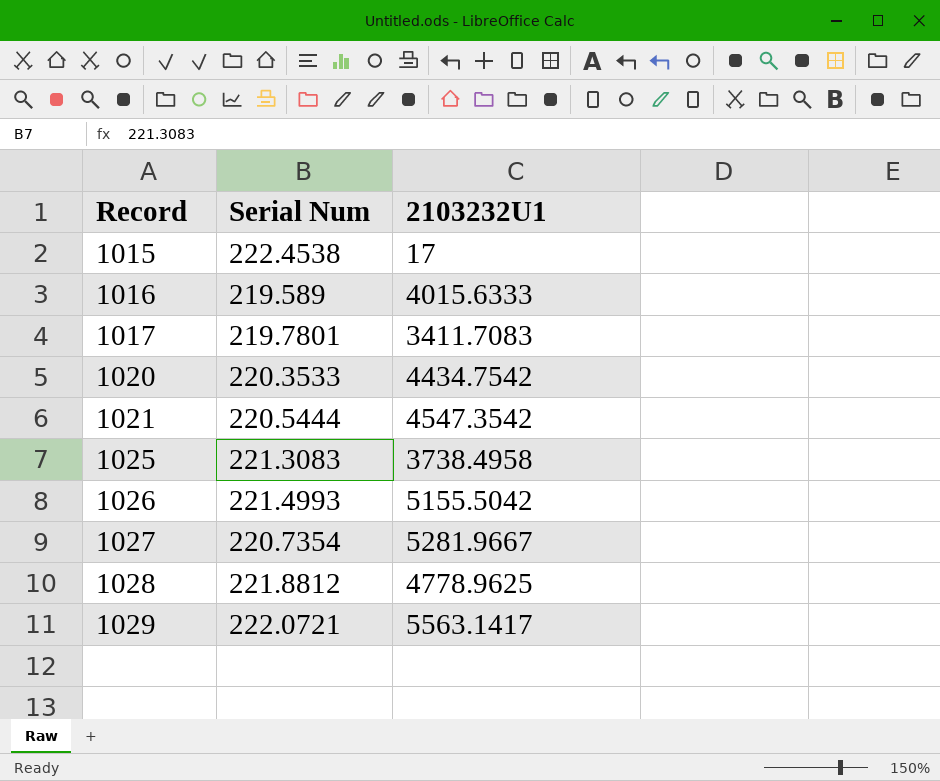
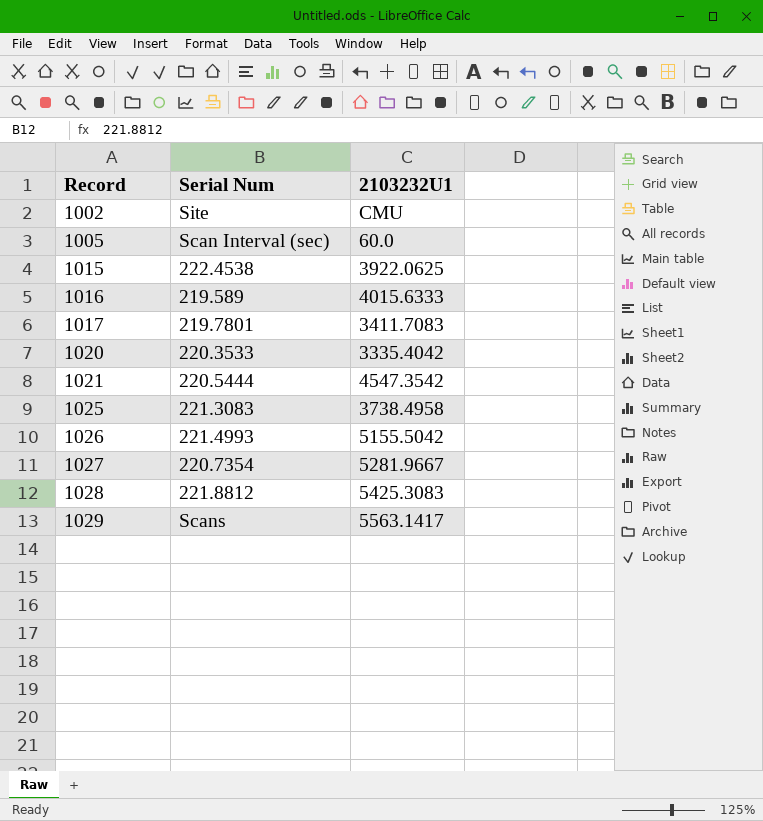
row 1002: none -> Site | CMU
row 1005: none -> Scan Interval (sec) | 60.0
1015 | 2103232U1: 17 -> 3922.0625
1020 | 2103232U1: 4434.7542 -> 3335.4042
1028 | 2103232U1: 4778.9625 -> 5425.3083
1029 | Serial Num: 222.0721 -> Scans

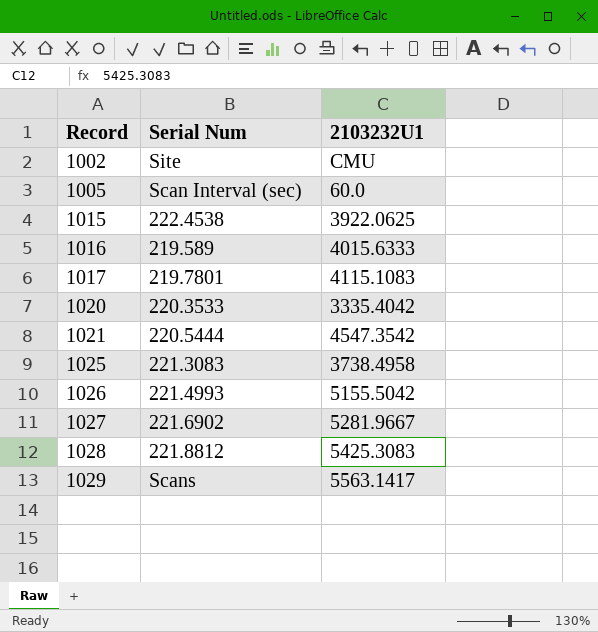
1017 | 2103232U1: 3411.7083 -> 4115.1083
1027 | Serial Num: 220.7354 -> 221.6902

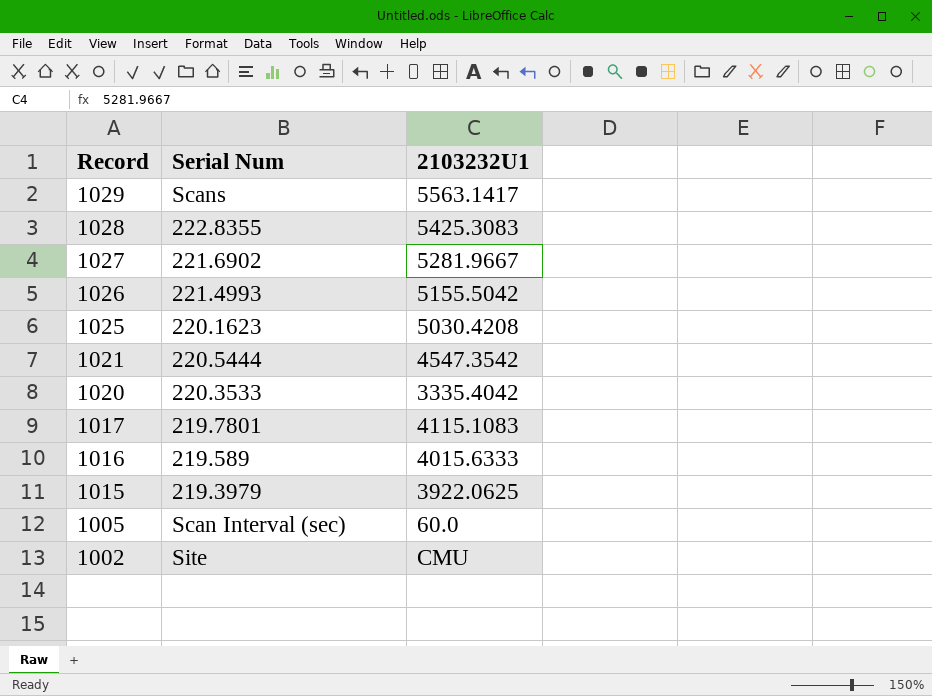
row order: Record ascending -> Record descending
1028 | Serial Num: 221.8812 -> 222.8355
1025 | Serial Num: 221.3083 -> 220.1623
1025 | 2103232U1: 3738.4958 -> 5030.4208
1015 | Serial Num: 222.4538 -> 219.3979

